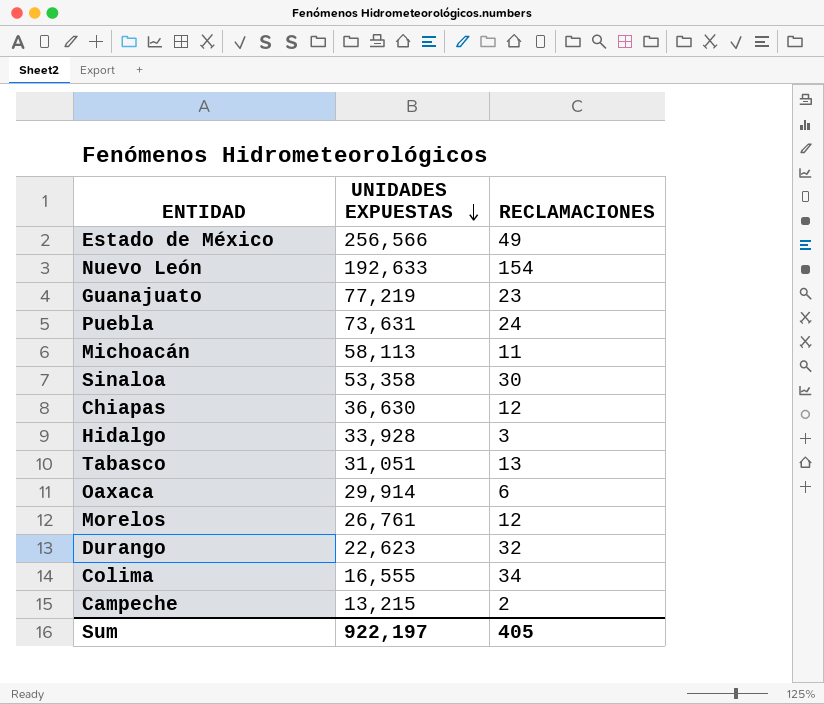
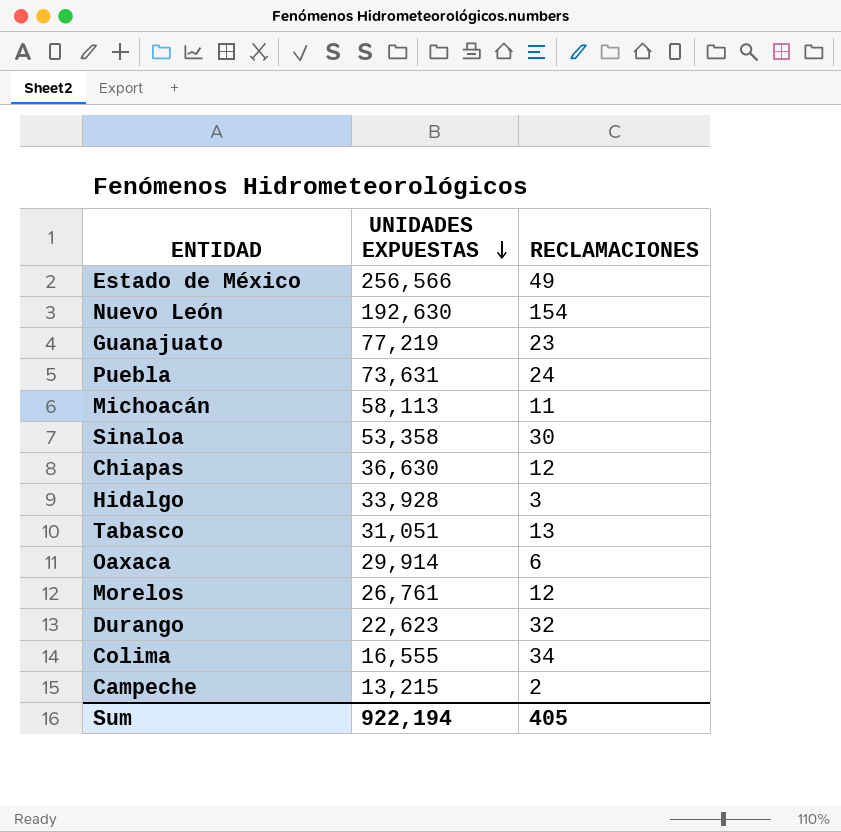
Nuevo León | UNIDADES EXPUESTAS: 192,633 -> 192,630
Sum | UNIDADES EXPUESTAS: 922,197 -> 922,194

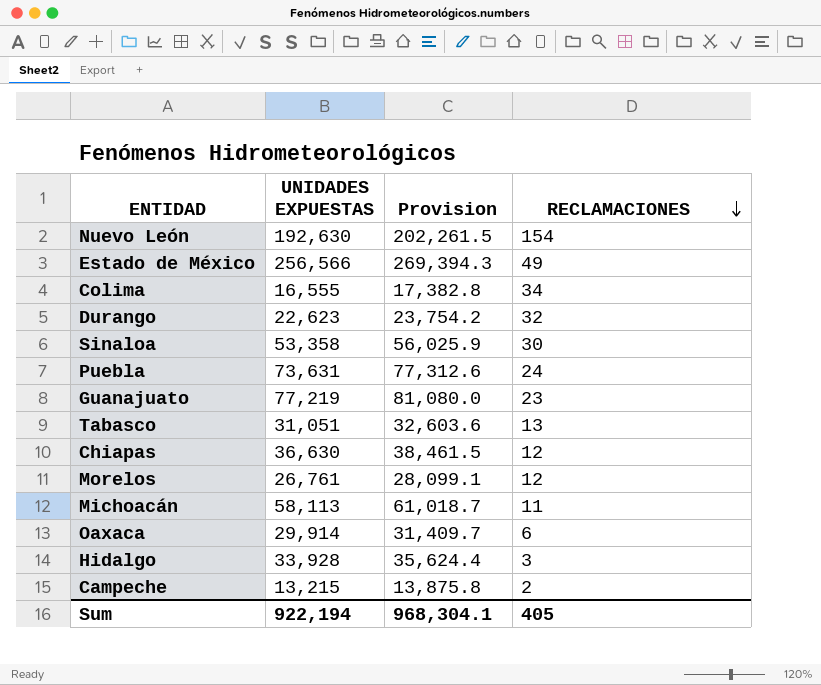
row order: UNIDADES EXPUESTAS descending -> RECLAMACIONES descending
column Provision | formula: none -> [UNIDADES EXPUESTAS] * 1.05

